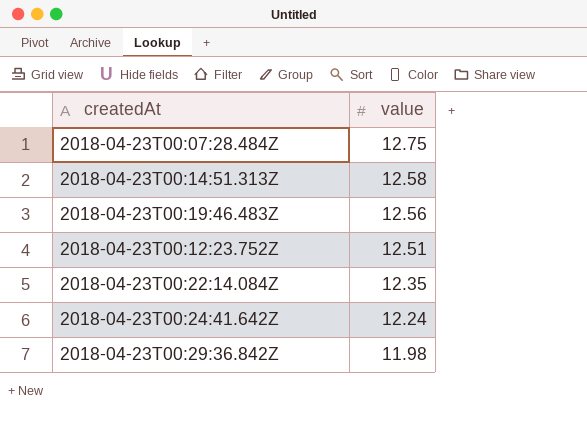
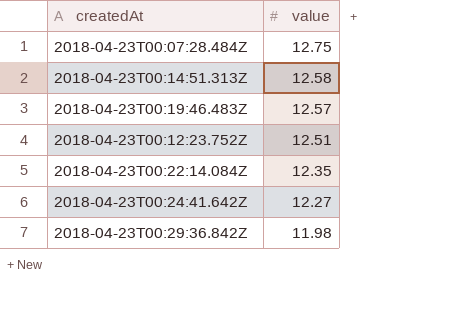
2018-04-23T00:19:46.483Z | value: 12.56 -> 12.57
2018-04-23T00:24:41.642Z | value: 12.24 -> 12.27

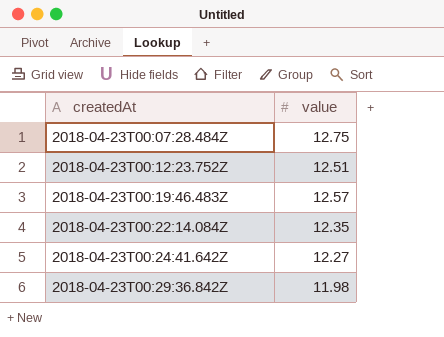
row order: value descending -> createdAt ascending
row 2018-04-23T00:14:51.313Z: 12.58 -> none

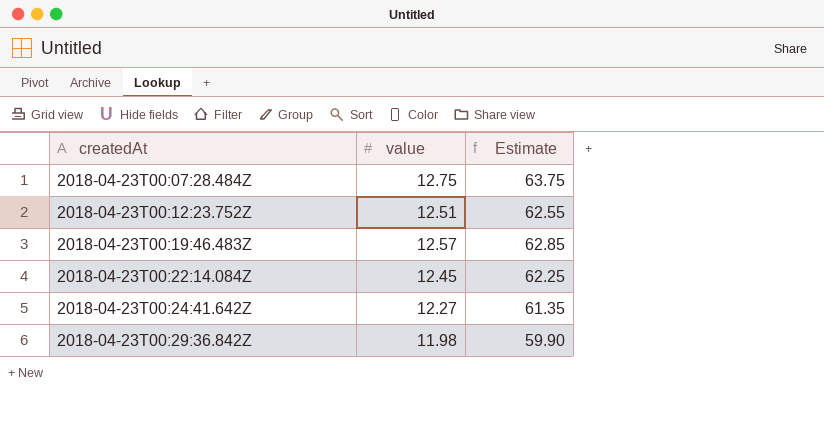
column Estimate | formula: none -> [value] * 5
2018-04-23T00:22:14.084Z | value: 12.35 -> 12.45

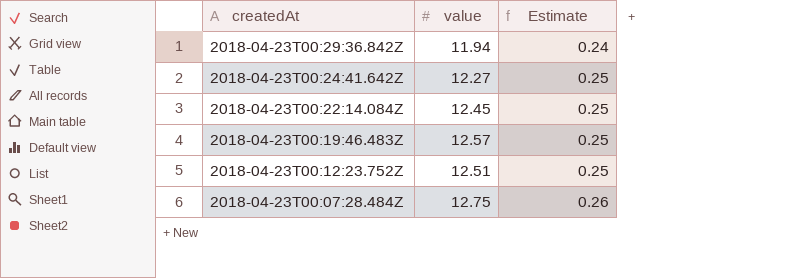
row order: createdAt ascending -> createdAt descending
column Estimate | formula: [value] * 5 -> [value] * 0.02
2018-04-23T00:29:36.842Z | value: 11.98 -> 11.94

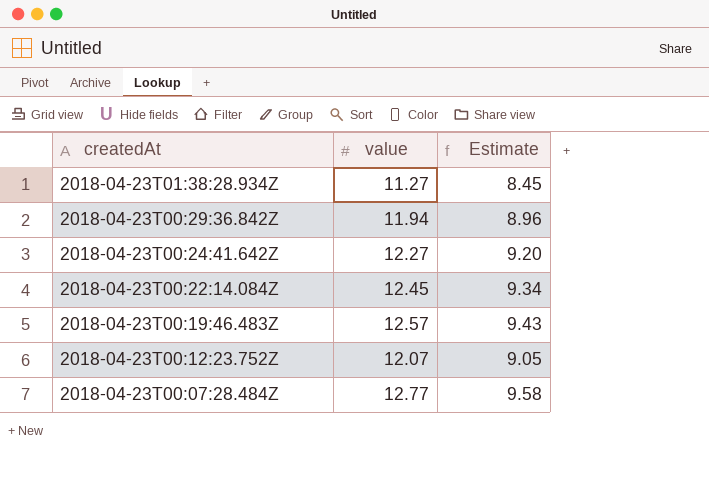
column Estimate | formula: [value] * 0.02 -> [value] * 0.75
row 2018-04-23T01:38:28.934Z: none -> 11.27 | 8.45
2018-04-23T00:12:23.752Z | value: 12.51 -> 12.07
2018-04-23T00:07:28.484Z | value: 12.75 -> 12.77

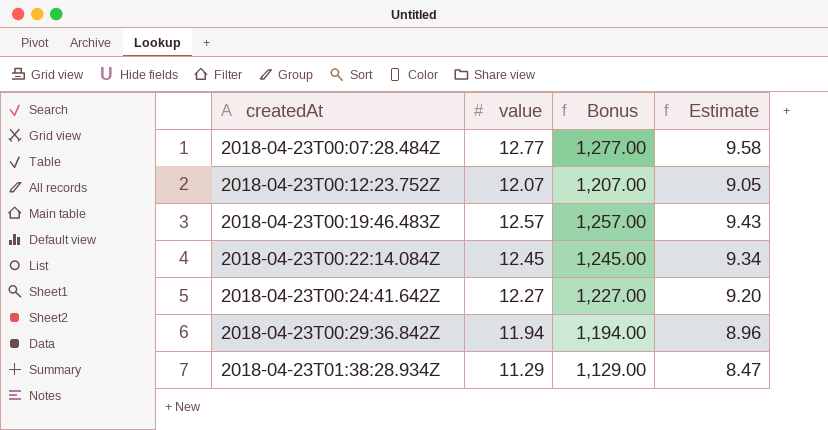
row order: createdAt descending -> createdAt ascending
column Bonus | formula: none -> [value] * 100
2018-04-23T01:38:28.934Z | value: 11.27 -> 11.29
2018-04-23T01:38:28.934Z | Estimate: 8.45 -> 8.47

